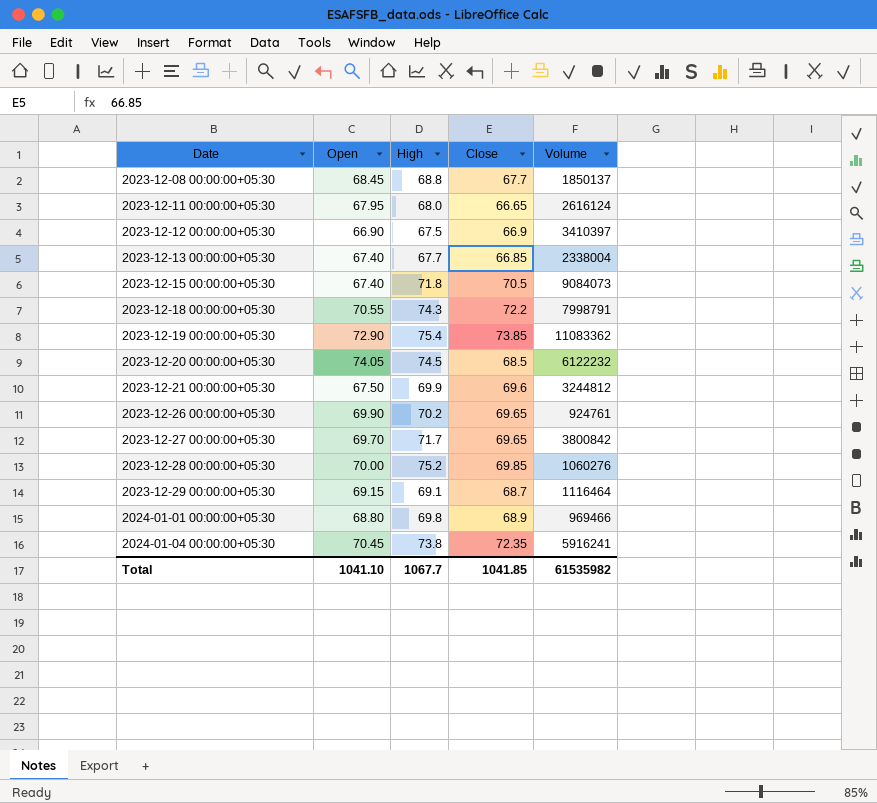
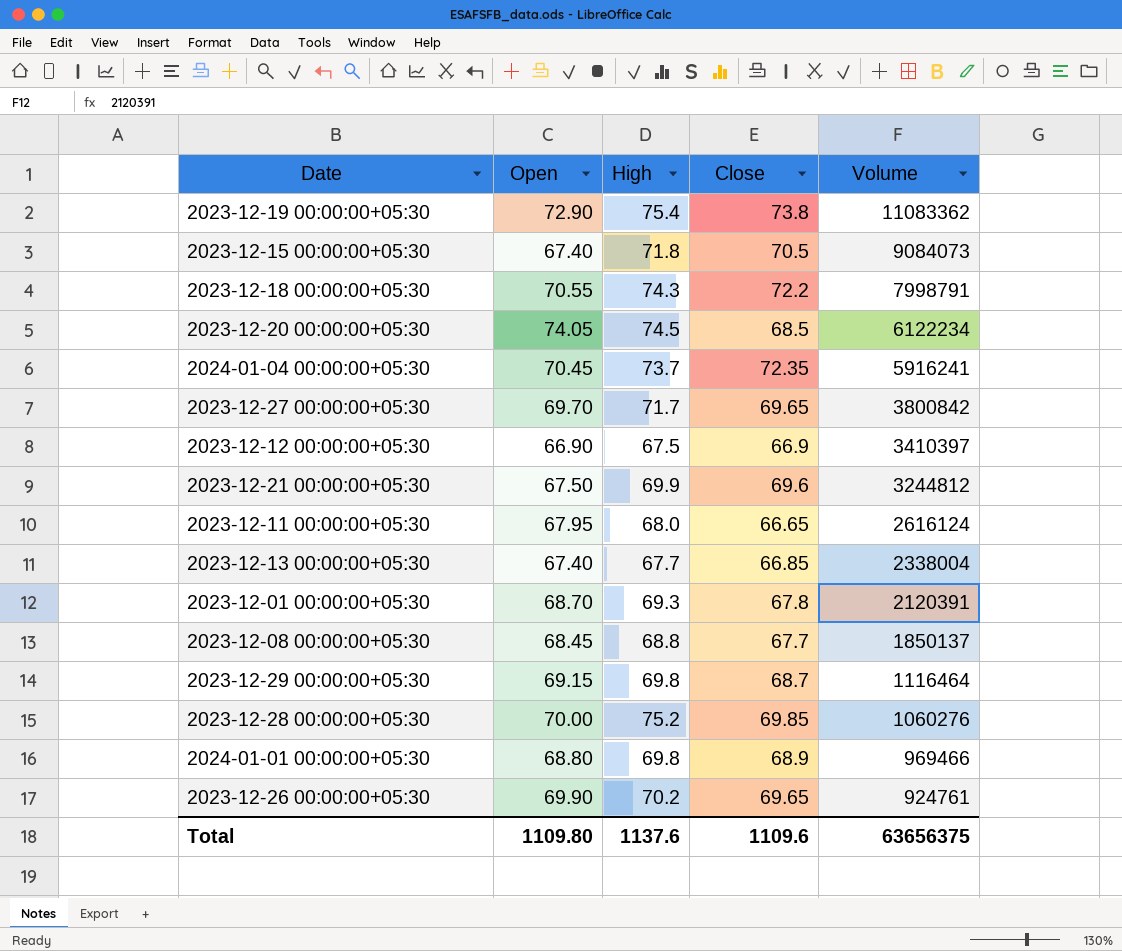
row order: Date ascending -> Volume descending
2023-12-19 00:00:00+05:30 | Close: 73.85 -> 73.8
2023-12-20 00:00:00+05:30 | Volume: 6122232 -> 6122234
2024-01-04 00:00:00+05:30 | High: 73.8 -> 73.7
row 2023-12-01 00:00:00+05:30: none -> 68.70 | 69.3 | 67.8 | 2120391
2023-12-29 00:00:00+05:30 | High: 69.1 -> 69.8
Total | Open: 1041.10 -> 1109.80
Total | High: 1067.7 -> 1137.6
Total | Close: 1041.85 -> 1109.6
Total | Volume: 61535982 -> 63656375

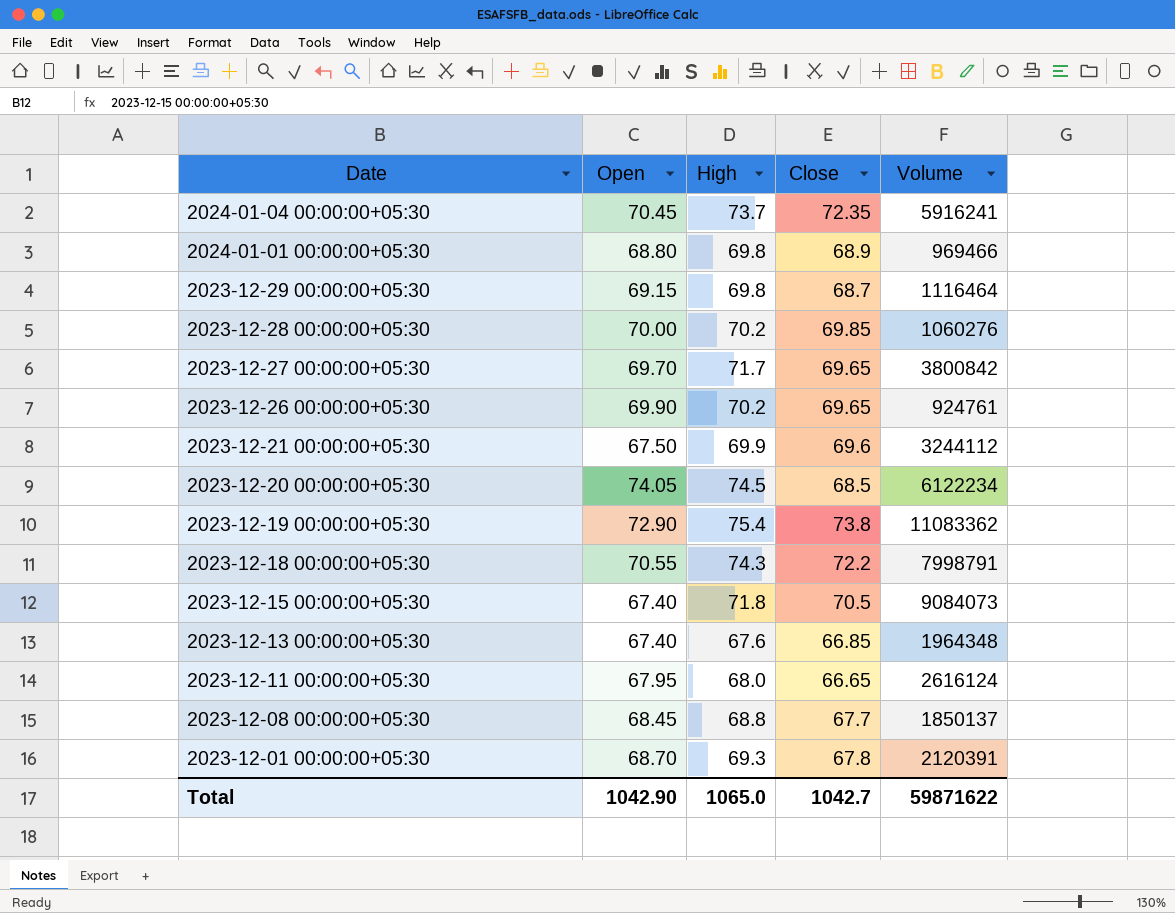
row order: Volume descending -> Date descending
row 2023-12-12 00:00:00+05:30: 66.90 | 67.5 | 66.9 | 3410397 -> none
2023-12-28 00:00:00+05:30 | High: 75.2 -> 70.2
2023-12-21 00:00:00+05:30 | Volume: 3244812 -> 3244112
2023-12-13 00:00:00+05:30 | High: 67.7 -> 67.6
2023-12-13 00:00:00+05:30 | Volume: 2338004 -> 1964348
Total | Open: 1109.80 -> 1042.90
Total | High: 1137.6 -> 1065.0
Total | Close: 1109.6 -> 1042.7
Total | Volume: 63656375 -> 59871622

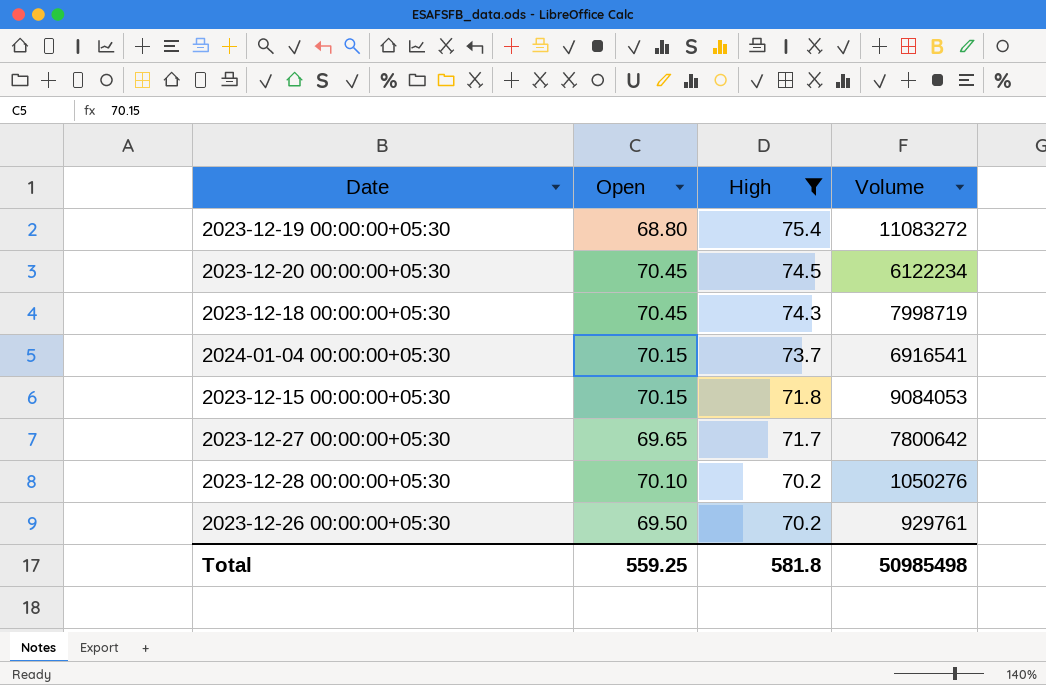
filter: none -> High >= 70.2
row order: Date descending -> High descending
column Close | position: 4 -> none
2023-12-19 00:00:00+05:30 | Open: 72.90 -> 68.80
2023-12-19 00:00:00+05:30 | Volume: 11083362 -> 11083272
2023-12-20 00:00:00+05:30 | Open: 74.05 -> 70.45
2023-12-18 00:00:00+05:30 | Open: 70.55 -> 70.45
2023-12-18 00:00:00+05:30 | Volume: 7998791 -> 7998719
2024-01-04 00:00:00+05:30 | Open: 70.45 -> 70.15
2024-01-04 00:00:00+05:30 | Volume: 5916241 -> 6916541
2023-12-15 00:00:00+05:30 | Open: 67.40 -> 70.15
2023-12-15 00:00:00+05:30 | Volume: 9084073 -> 9084053
2023-12-27 00:00:00+05:30 | Open: 69.70 -> 69.65
2023-12-27 00:00:00+05:30 | Volume: 3800842 -> 7800642
2023-12-28 00:00:00+05:30 | Open: 70.00 -> 70.10
2023-12-28 00:00:00+05:30 | Volume: 1060276 -> 1050276
2023-12-26 00:00:00+05:30 | Open: 69.90 -> 69.50
2023-12-26 00:00:00+05:30 | Volume: 924761 -> 929761
Total | Open: 1042.90 -> 559.25
Total | High: 1065.0 -> 581.8
Total | Volume: 59871622 -> 50985498

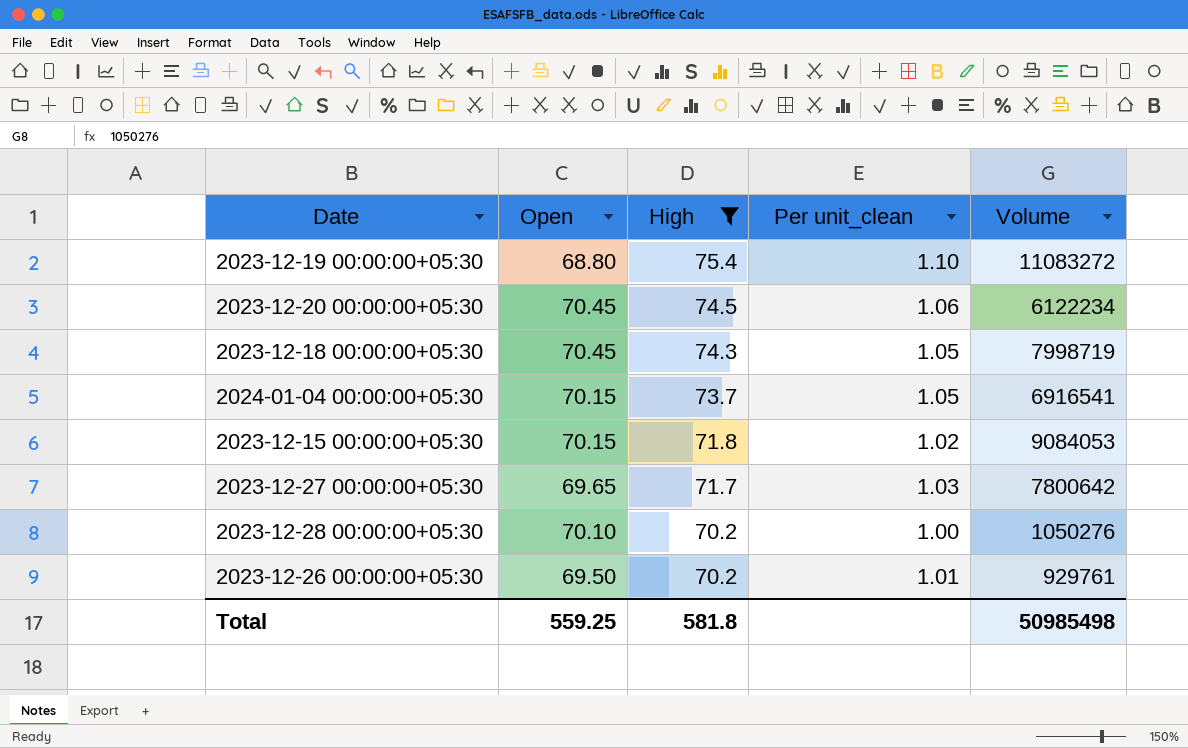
column Per unit_clean | formula: none -> [High] / [Open]

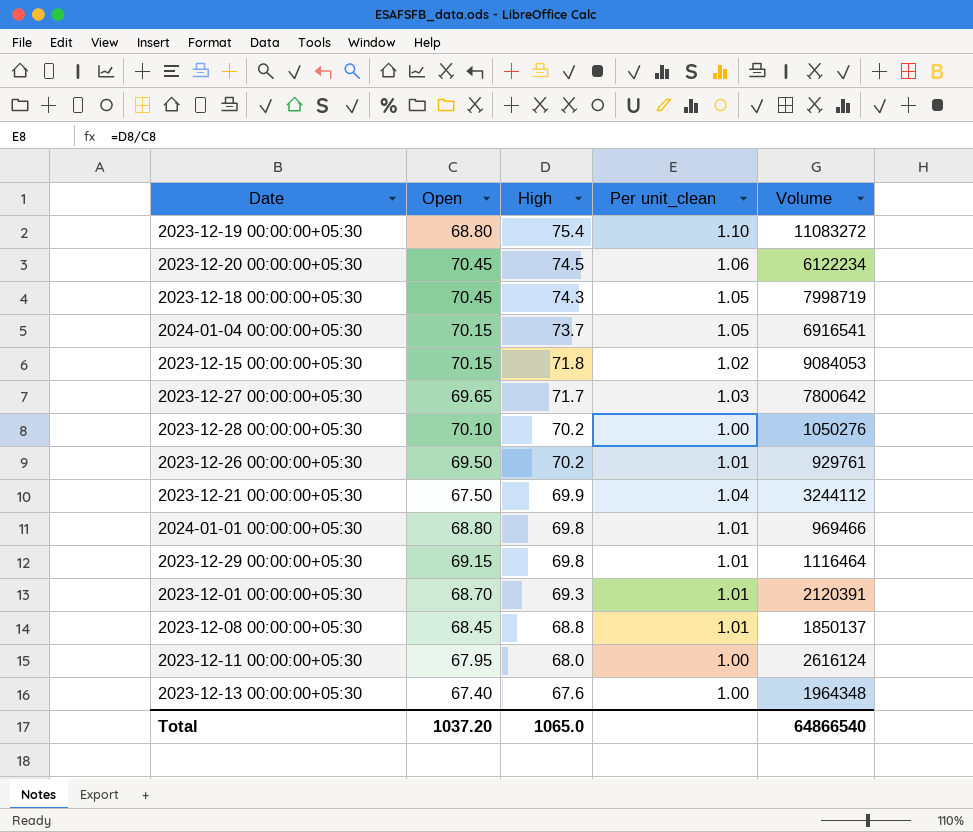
filter: High >= 70.2 -> none
Total | Open: 559.25 -> 1037.20
Total | High: 581.8 -> 1065.0
Total | Volume: 50985498 -> 64866540

